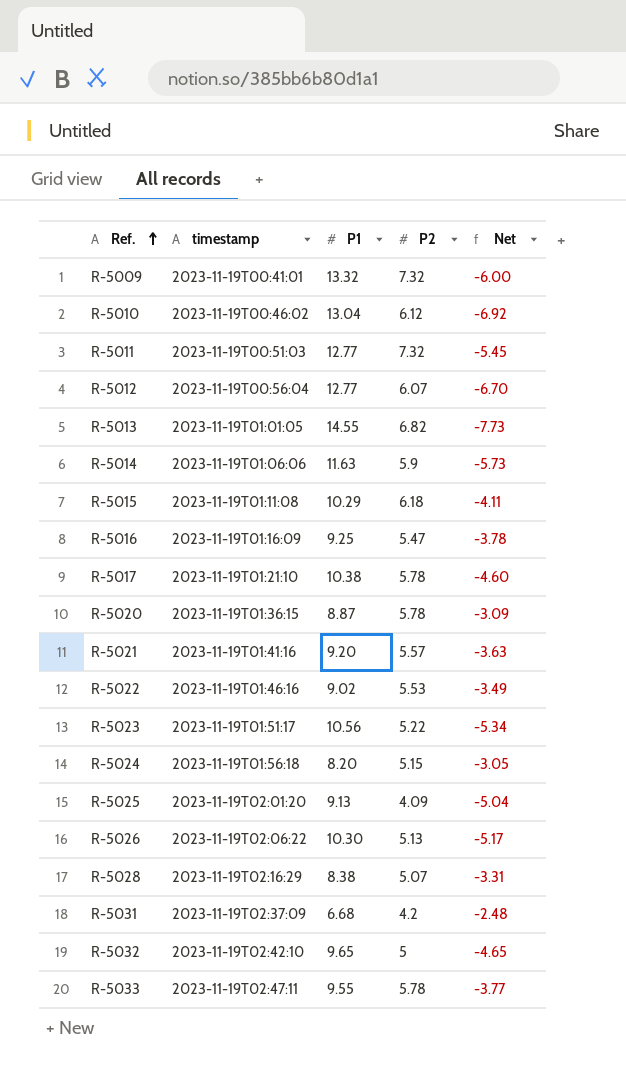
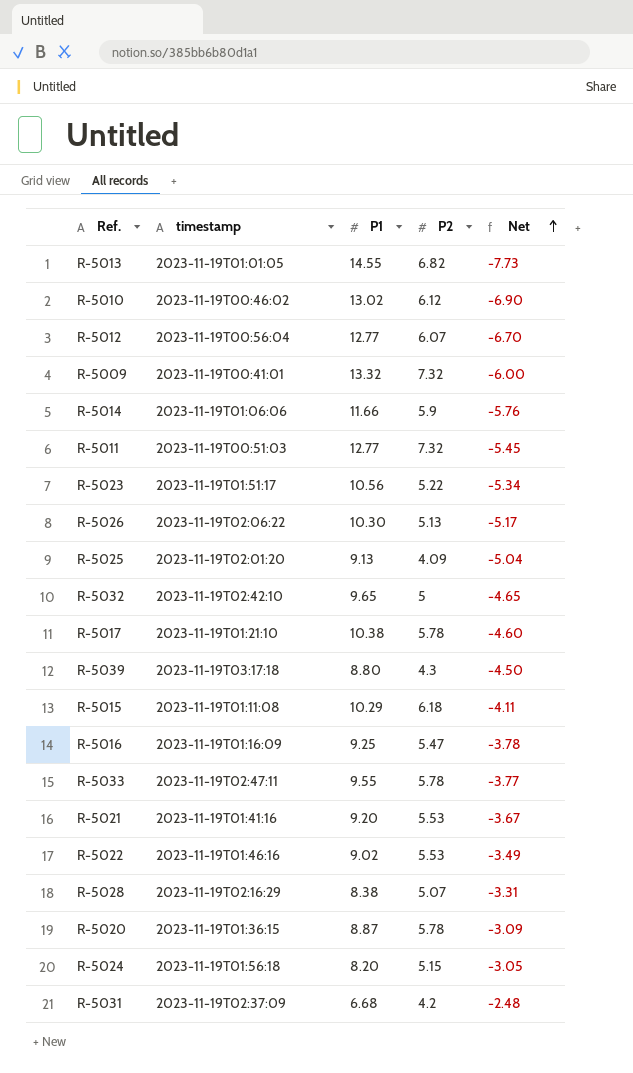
row order: Ref. ascending -> Net ascending
R-5010 | P1: 13.04 -> 13.02
R-5010 | Net: -6.92 -> -6.90
R-5014 | P1: 11.63 -> 11.66
R-5014 | Net: -5.73 -> -5.76
row R-5039: none -> 2023-11-19T03:17:18 | 8.80 | 4.3 | -4.50
R-5021 | P2: 5.57 -> 5.53
R-5021 | Net: -3.63 -> -3.67

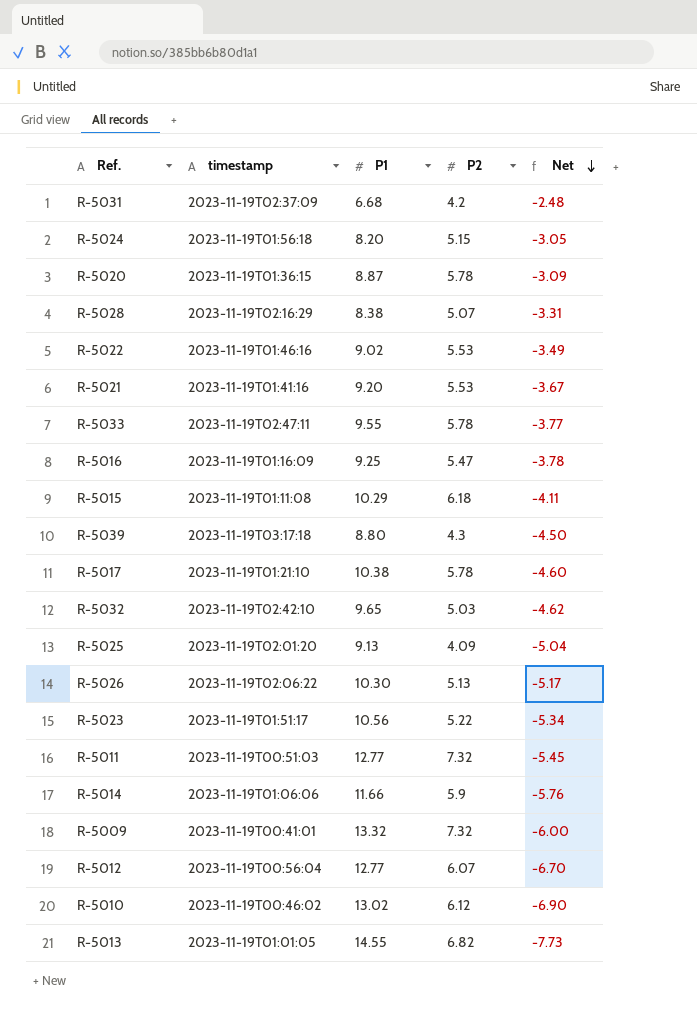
row order: Net ascending -> Net descending
R-5032 | P2: 5 -> 5.03
R-5032 | Net: -4.65 -> -4.62

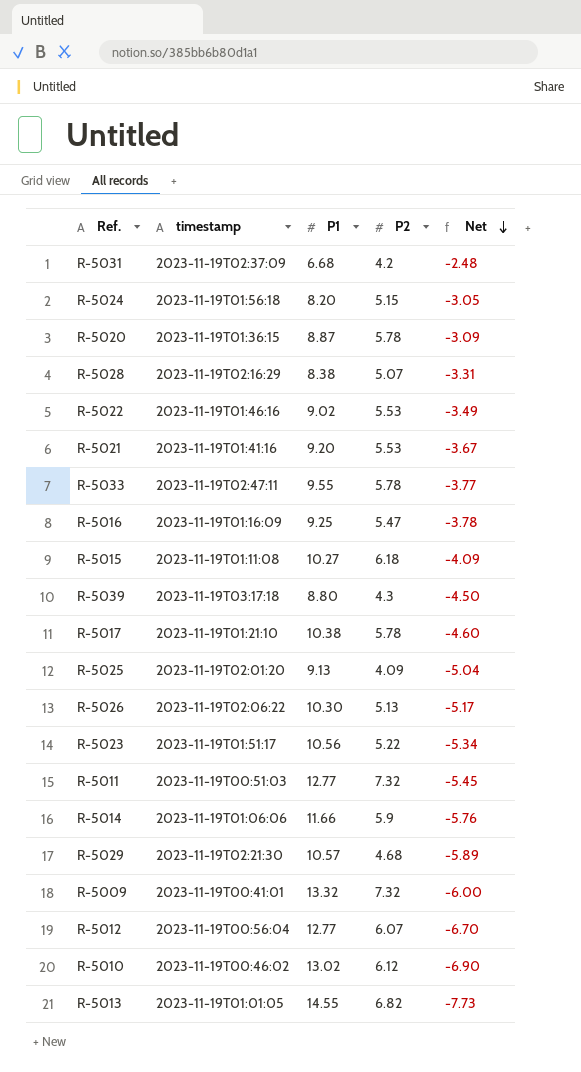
row R-5032: 2023-11-19T02:42:10 | 9.65 | 5.03 | -4.62 -> none
R-5015 | P1: 10.29 -> 10.27
R-5015 | Net: -4.11 -> -4.09
row R-5029: none -> 2023-11-19T02:21:30 | 10.57 | 4.68 | -5.89

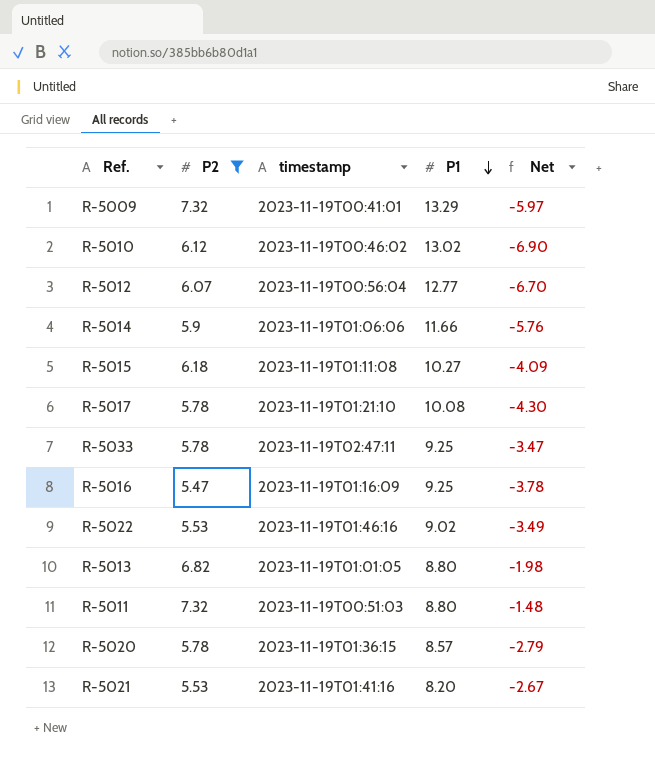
filter: none -> P2 >= 5.47
row order: Net descending -> P1 descending
column P2 | position: 4 -> 2
R-5009 | P1: 13.32 -> 13.29
R-5009 | Net: -6.00 -> -5.97
R-5017 | P1: 10.38 -> 10.08
R-5017 | Net: -4.60 -> -4.30
R-5033 | P1: 9.55 -> 9.25
R-5033 | Net: -3.77 -> -3.47
R-5013 | P1: 14.55 -> 8.80
R-5013 | Net: -7.73 -> -1.98
R-5011 | P1: 12.77 -> 8.80
R-5011 | Net: -5.45 -> -1.48
R-5020 | P1: 8.87 -> 8.57
R-5020 | Net: -3.09 -> -2.79
R-5021 | P1: 9.20 -> 8.20
R-5021 | Net: -3.67 -> -2.67

